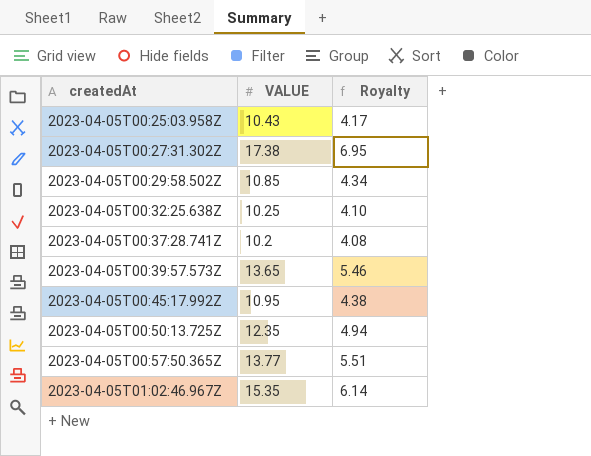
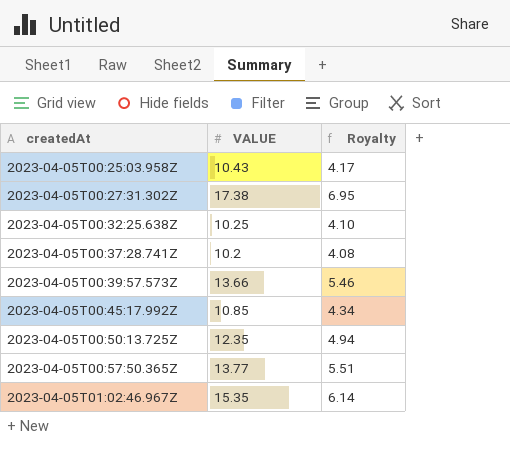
row 2023-04-05T00:29:58.502Z: 10.85 | 4.34 -> none
2023-04-05T00:39:57.573Z | VALUE: 13.65 -> 13.66
2023-04-05T00:45:17.992Z | VALUE: 10.95 -> 10.85
2023-04-05T00:45:17.992Z | Royalty: 4.38 -> 4.34

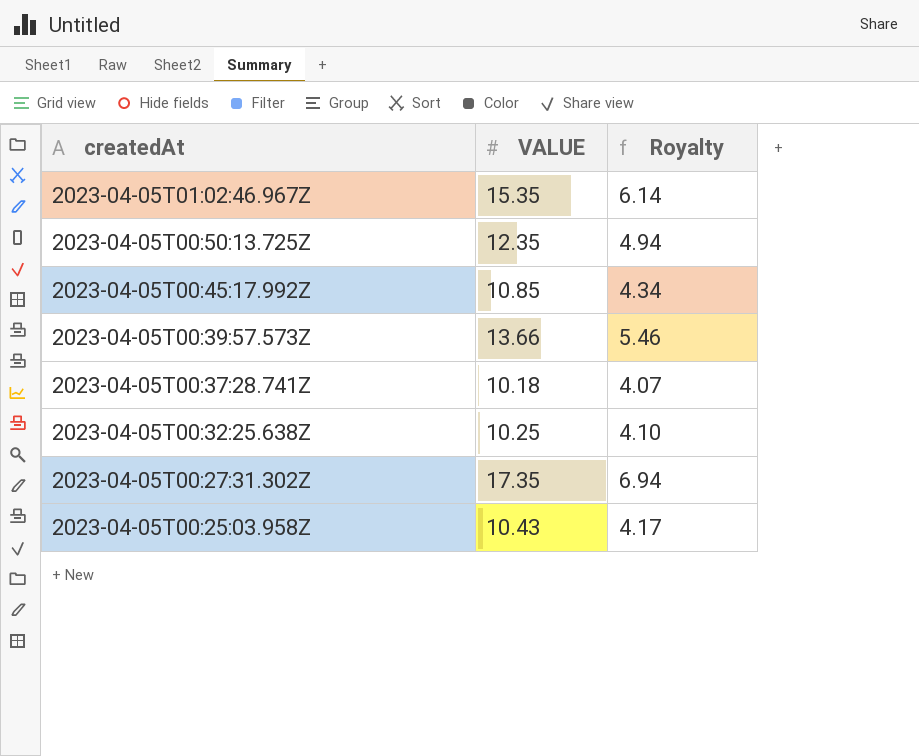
row order: createdAt ascending -> createdAt descending
row 2023-04-05T00:57:50.365Z: 13.77 | 5.51 -> none
2023-04-05T00:37:28.741Z | VALUE: 10.2 -> 10.18
2023-04-05T00:37:28.741Z | Royalty: 4.08 -> 4.07
2023-04-05T00:27:31.302Z | VALUE: 17.38 -> 17.35
2023-04-05T00:27:31.302Z | Royalty: 6.95 -> 6.94

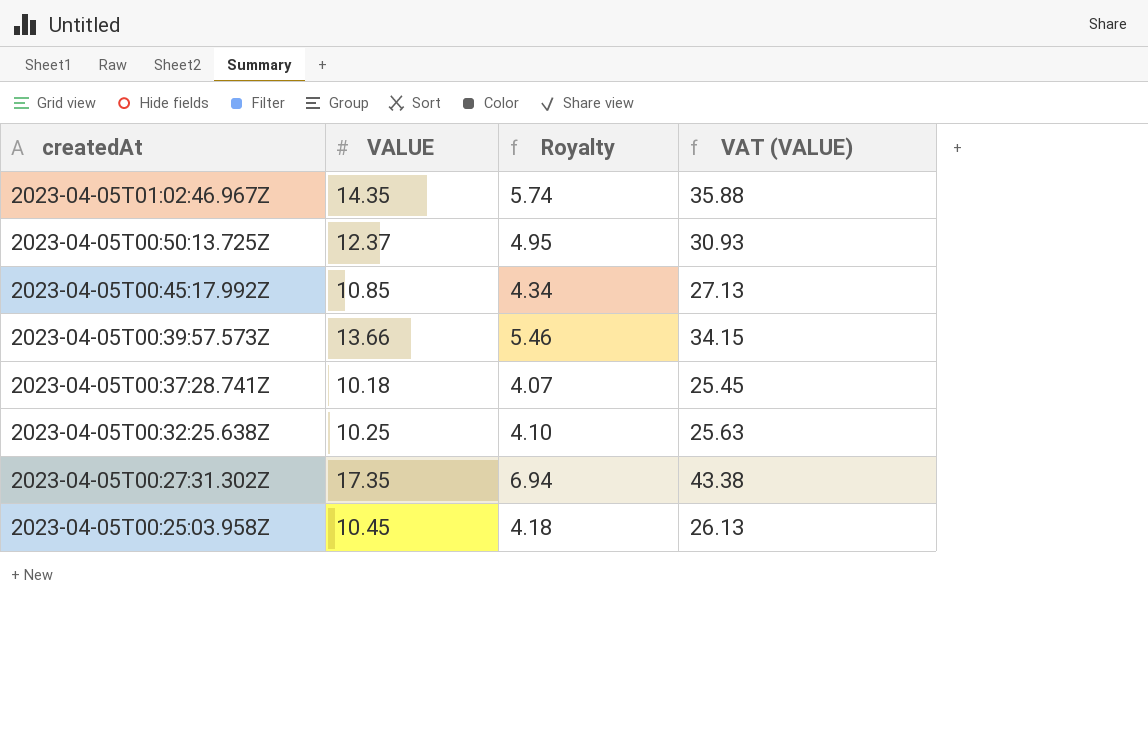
column VAT (VALUE) | formula: none -> [VALUE] * 2.5
2023-04-05T01:02:46.967Z | VALUE: 15.35 -> 14.35
2023-04-05T01:02:46.967Z | Royalty: 6.14 -> 5.74
2023-04-05T00:50:13.725Z | VALUE: 12.35 -> 12.37
2023-04-05T00:50:13.725Z | Royalty: 4.94 -> 4.95
2023-04-05T00:25:03.958Z | VALUE: 10.43 -> 10.45
2023-04-05T00:25:03.958Z | Royalty: 4.17 -> 4.18

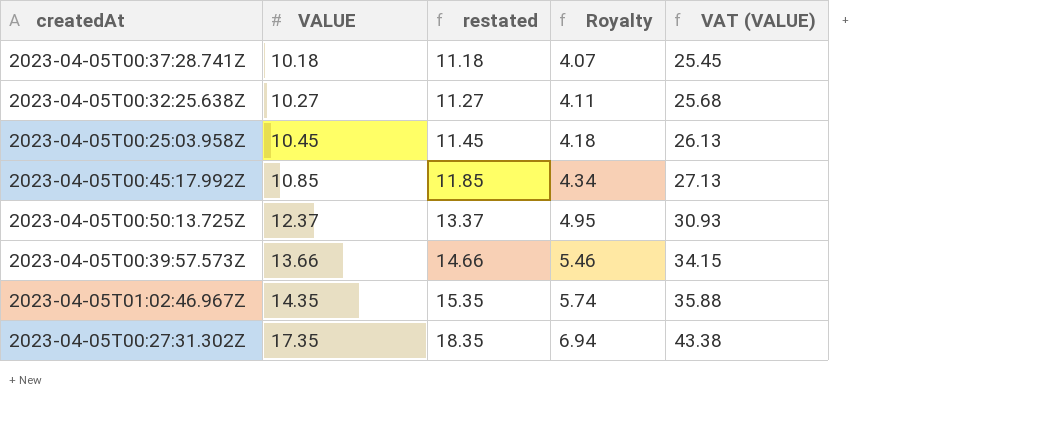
row order: createdAt descending -> VALUE ascending
column restated | formula: none -> [VALUE] + 1
2023-04-05T00:32:25.638Z | VALUE: 10.25 -> 10.27
2023-04-05T00:32:25.638Z | Royalty: 4.10 -> 4.11
2023-04-05T00:32:25.638Z | VAT (VALUE): 25.63 -> 25.68

